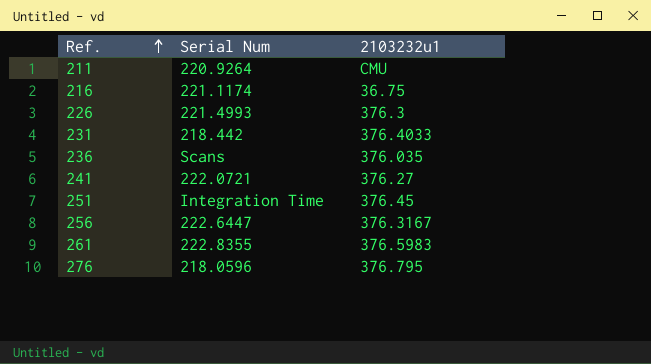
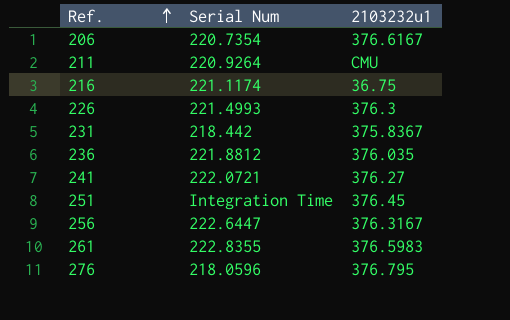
row 206: none -> 220.7354 | 376.6167
231 | 2103232u1: 376.4033 -> 375.8367
236 | Serial Num: Scans -> 221.8812

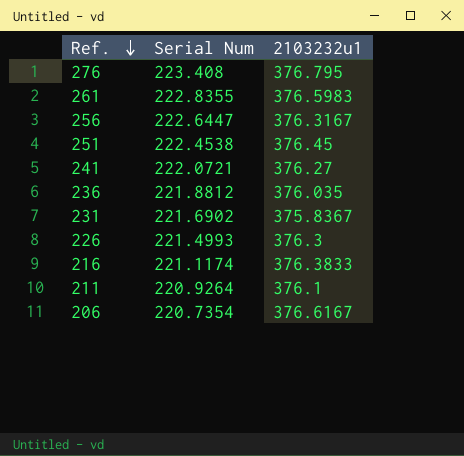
row order: Ref. ascending -> Ref. descending
276 | Serial Num: 218.0596 -> 223.408
251 | Serial Num: Integration Time -> 222.4538
231 | Serial Num: 218.442 -> 221.6902
216 | 2103232u1: 36.75 -> 376.3833
211 | 2103232u1: CMU -> 376.1

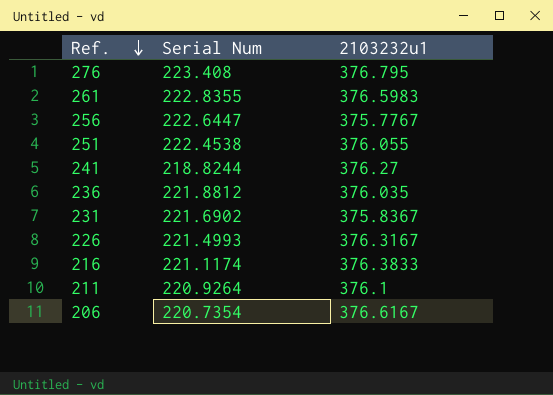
256 | 2103232u1: 376.3167 -> 375.7767
251 | 2103232u1: 376.45 -> 376.055
241 | Serial Num: 222.0721 -> 218.8244
226 | 2103232u1: 376.3 -> 376.3167

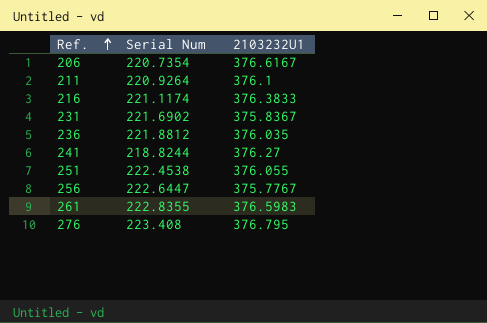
row order: Ref. descending -> Ref. ascending
column name: 2103232u1 -> 2103232U1
row 226: 221.4993 | 376.3167 -> none

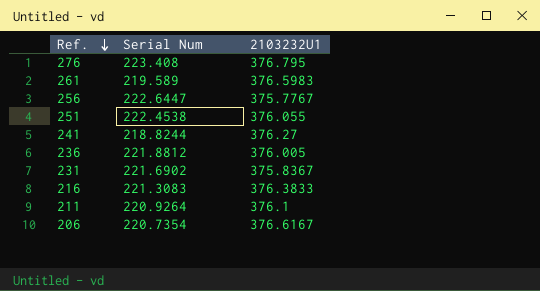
row order: Ref. ascending -> Ref. descending
261 | Serial Num: 222.8355 -> 219.589
236 | 2103232U1: 376.035 -> 376.005
216 | Serial Num: 221.1174 -> 221.3083

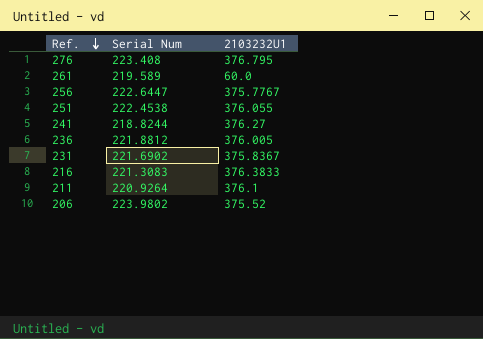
261 | 2103232U1: 376.5983 -> 60.0
206 | Serial Num: 220.7354 -> 223.9802
206 | 2103232U1: 376.6167 -> 375.52

